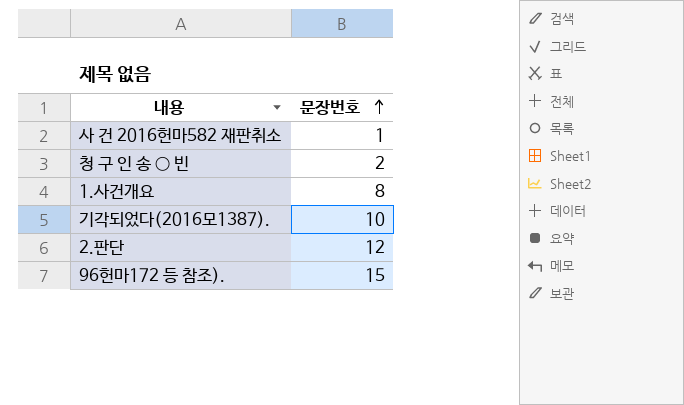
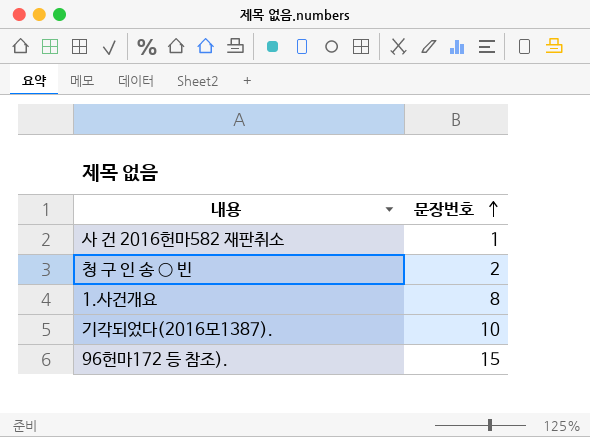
row 2.판단: 12 -> none

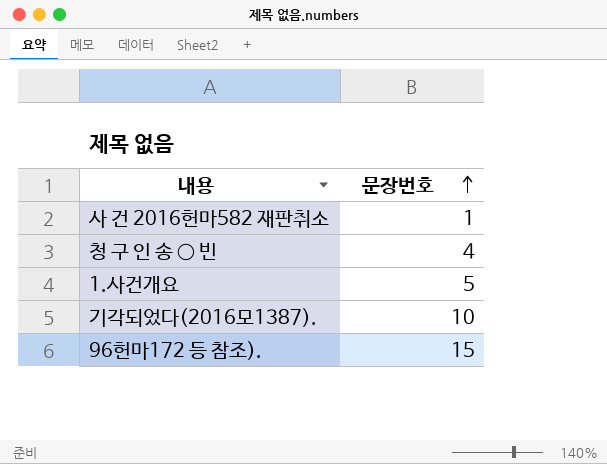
청 구 인 송 ○ 빈 | 문장번호: 2 -> 4
1.사건개요 | 문장번호: 8 -> 5

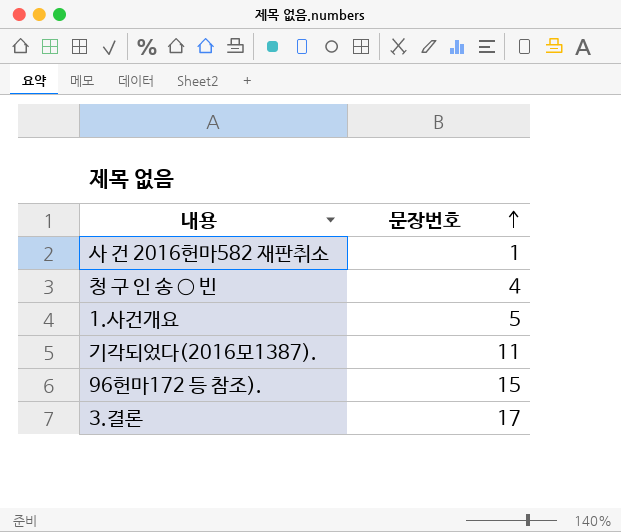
기각되었다(2016모1387). | 문장번호: 10 -> 11
row 3.결론: none -> 17

